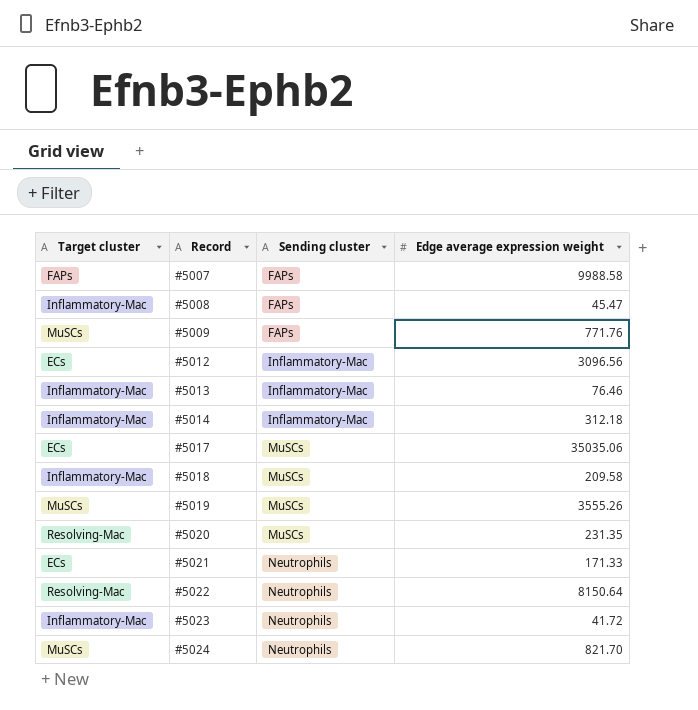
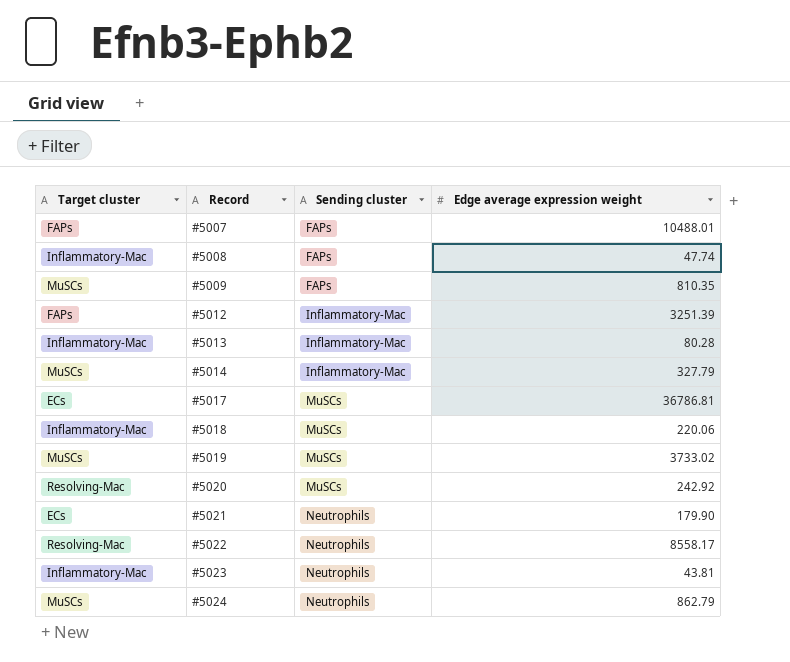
#5007 | Edge average expression weight: 9988.58 -> 10488.01
#5008 | Edge average expression weight: 45.47 -> 47.74
#5009 | Edge average expression weight: 771.76 -> 810.35
#5012 | Target cluster: ECs -> FAPs
#5012 | Edge average expression weight: 3096.56 -> 3251.39
#5013 | Edge average expression weight: 76.46 -> 80.28
#5014 | Target cluster: Inflammatory-Mac -> MuSCs
#5014 | Edge average expression weight: 312.18 -> 327.79
#5017 | Edge average expression weight: 35035.06 -> 36786.81
#5018 | Edge average expression weight: 209.58 -> 220.06
#5019 | Edge average expression weight: 3555.26 -> 3733.02
#5020 | Edge average expression weight: 231.35 -> 242.92
#5021 | Edge average expression weight: 171.33 -> 179.90
#5022 | Edge average expression weight: 8150.64 -> 8558.17
#5023 | Edge average expression weight: 41.72 -> 43.81
#5024 | Edge average expression weight: 821.70 -> 862.79

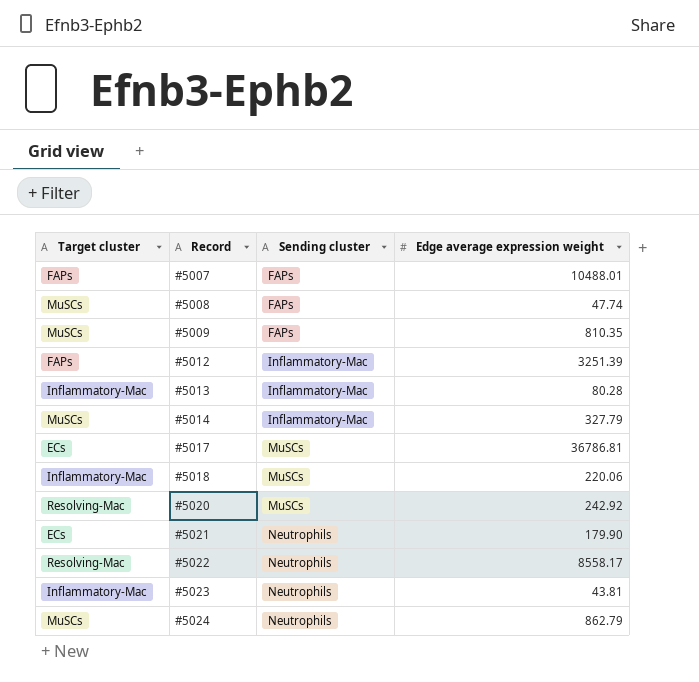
row #5019: MuSCs | MuSCs | 3733.02 -> none
#5008 | Target cluster: Inflammatory-Mac -> MuSCs

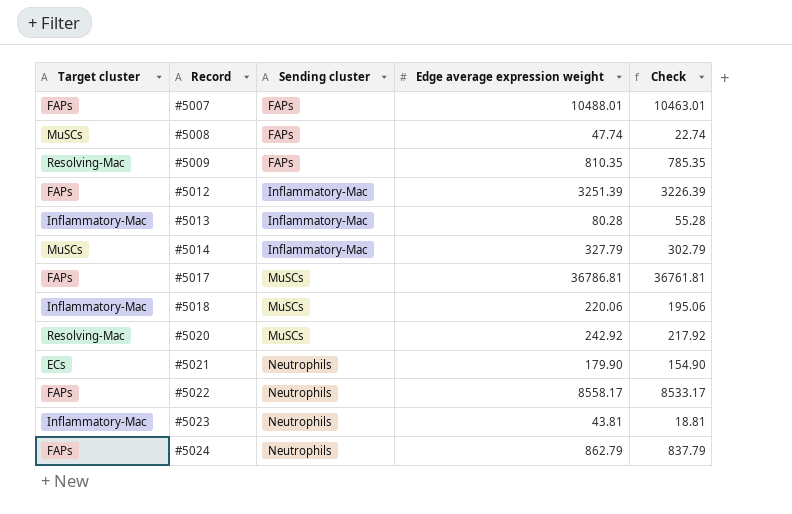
column Check | formula: none -> [Edge average expression weight] - 25
#5009 | Target cluster: MuSCs -> Resolving-Mac
#5017 | Target cluster: ECs -> FAPs
#5022 | Target cluster: Resolving-Mac -> FAPs
#5024 | Target cluster: MuSCs -> FAPs

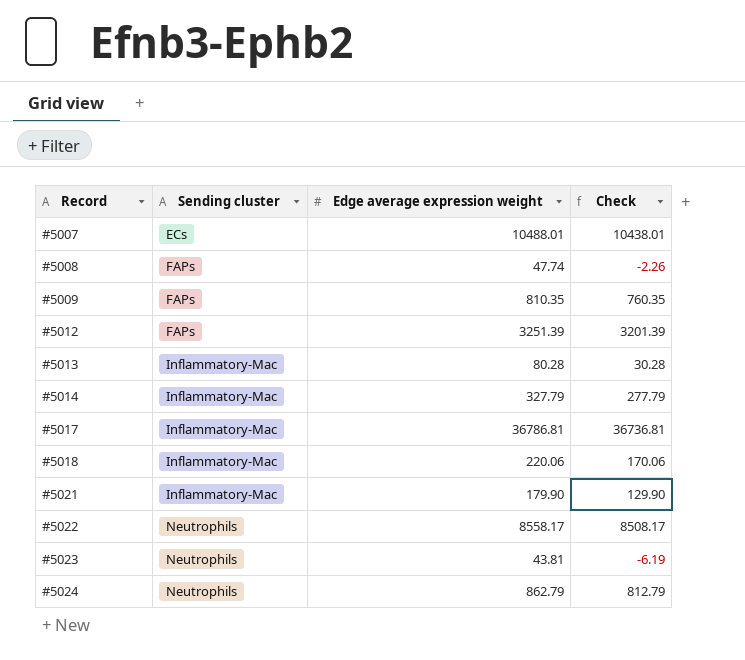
column Target cluster | position: 1 -> none
column Check | formula: [Edge average expression weight] - 25 -> [Edge average expression weight] - 50
row #5020: Resolving-Mac | MuSCs | 242.92 | 217.92 -> none
#5007 | Sending cluster: FAPs -> ECs
#5012 | Sending cluster: Inflammatory-Mac -> FAPs
#5017 | Sending cluster: MuSCs -> Inflammatory-Mac
#5018 | Sending cluster: MuSCs -> Inflammatory-Mac
#5021 | Sending cluster: Neutrophils -> Inflammatory-Mac

